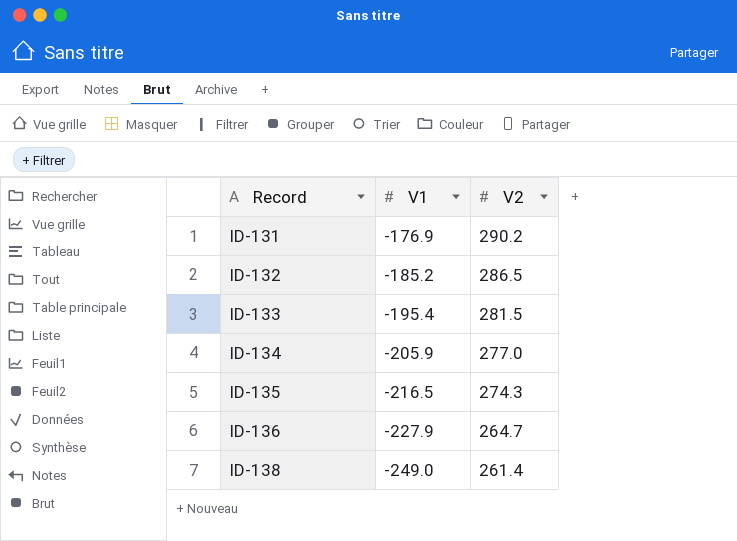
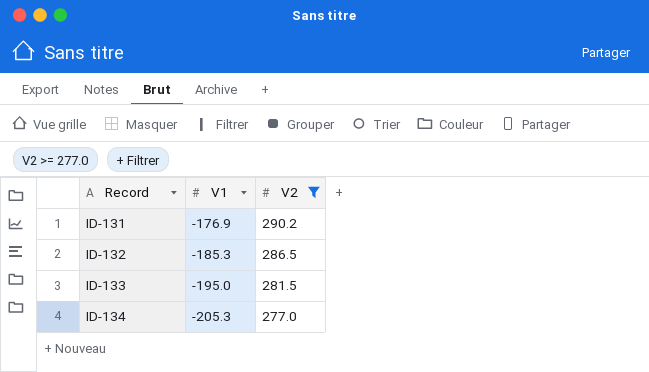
filter: none -> V2 >= 277.0
ID-132 | V1: -185.2 -> -185.3
ID-133 | V1: -195.4 -> -195.0
ID-134 | V1: -205.9 -> -205.3

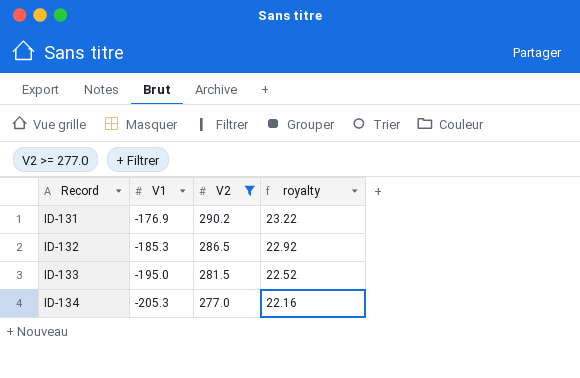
column royalty | formula: none -> [V2] * 0.08

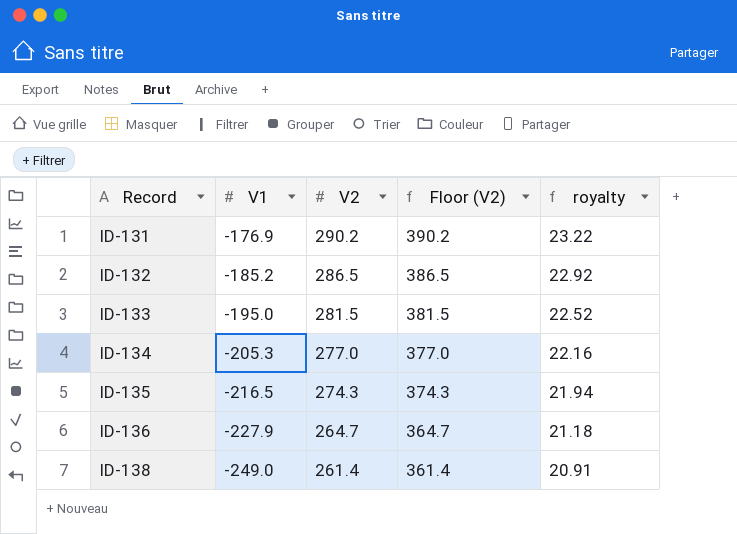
filter: V2 >= 277.0 -> none
column Floor (V2) | formula: none -> [V2] + 100
ID-132 | V1: -185.3 -> -185.2

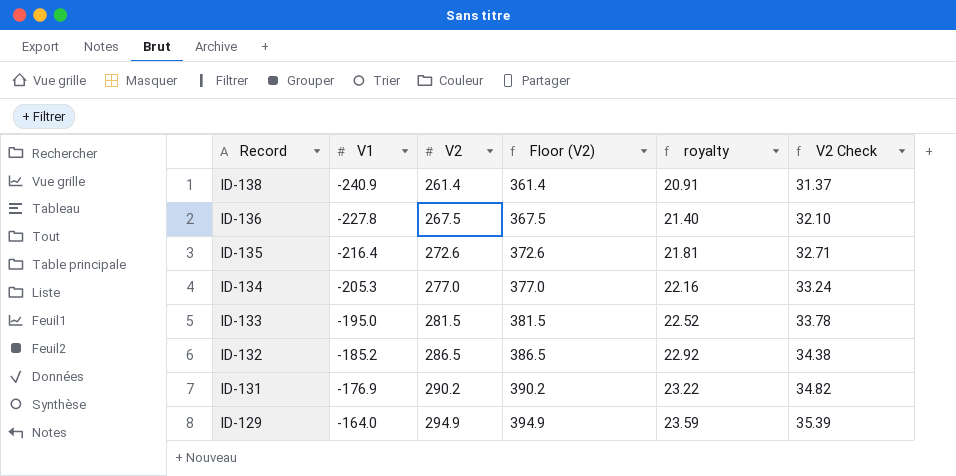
row order: Record ascending -> Record descending
column V2 Check | formula: none -> [V2] * 0.12
ID-138 | V1: -249.0 -> -240.9
ID-136 | V1: -227.9 -> -227.8
ID-136 | V2: 264.7 -> 267.5
ID-136 | Floor (V2): 364.7 -> 367.5
ID-136 | royalty: 21.18 -> 21.40
ID-135 | V1: -216.5 -> -216.4
ID-135 | V2: 274.3 -> 272.6
ID-135 | Floor (V2): 374.3 -> 372.6
ID-135 | royalty: 21.94 -> 21.81
row ID-129: none -> -164.0 | 294.9 | 394.9 | 23.59 | 35.39

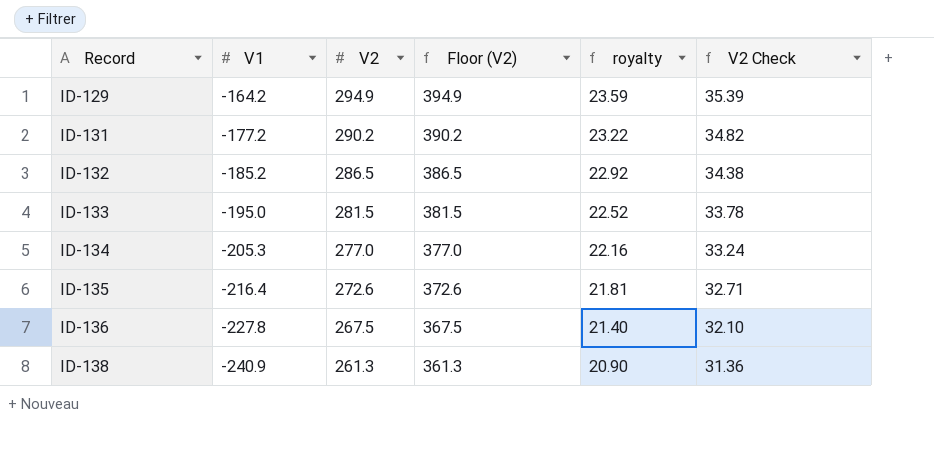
row order: Record descending -> Record ascending
ID-129 | V1: -164.0 -> -164.2
ID-131 | V1: -176.9 -> -177.2
ID-138 | V2: 261.4 -> 261.3
ID-138 | Floor (V2): 361.4 -> 361.3
ID-138 | royalty: 20.91 -> 20.90
ID-138 | V2 Check: 31.37 -> 31.36

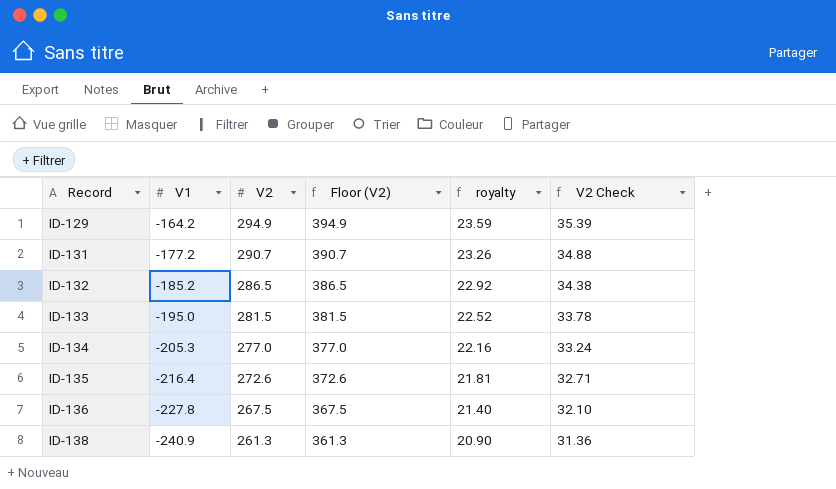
ID-131 | V2: 290.2 -> 290.7
ID-131 | Floor (V2): 390.2 -> 390.7
ID-131 | royalty: 23.22 -> 23.26
ID-131 | V2 Check: 34.82 -> 34.88

